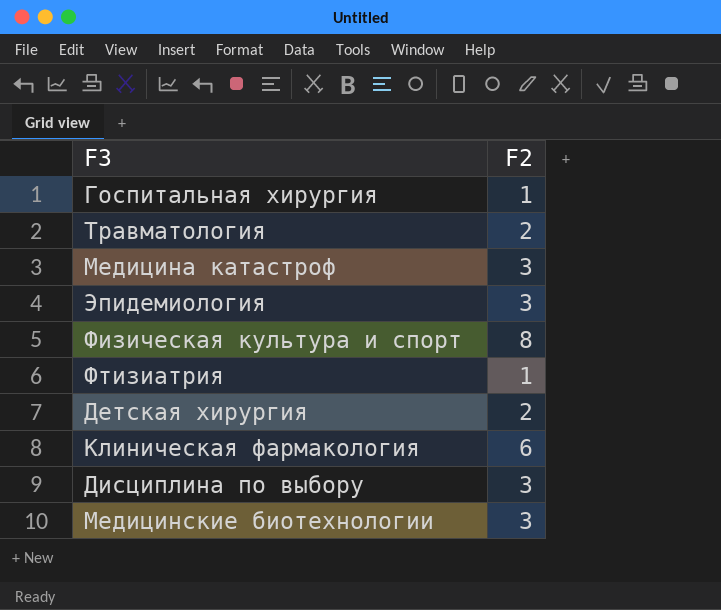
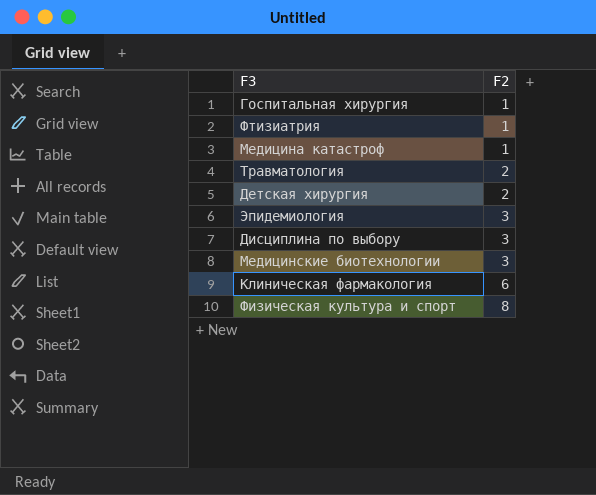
row order: none -> F2 ascending
Медицина катастроф | F2: 3 -> 1

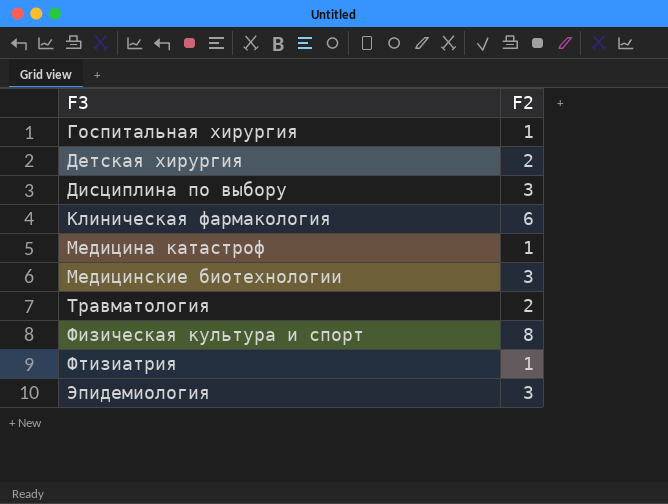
row order: F2 ascending -> F3 ascending

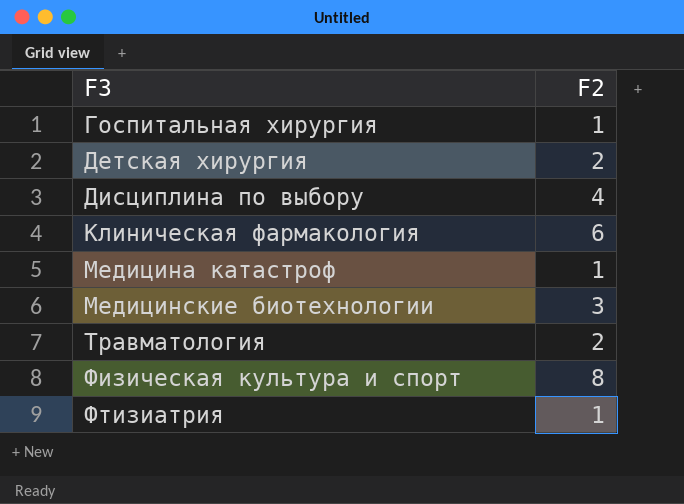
row Эпидемиология: 3 -> none
Дисциплина по выбору | F2: 3 -> 4

